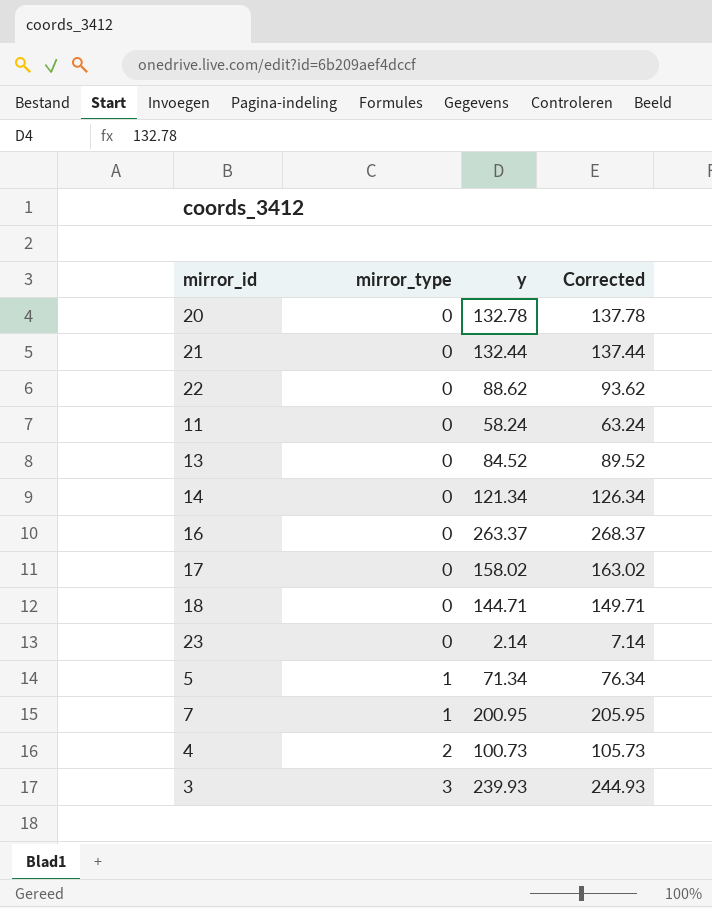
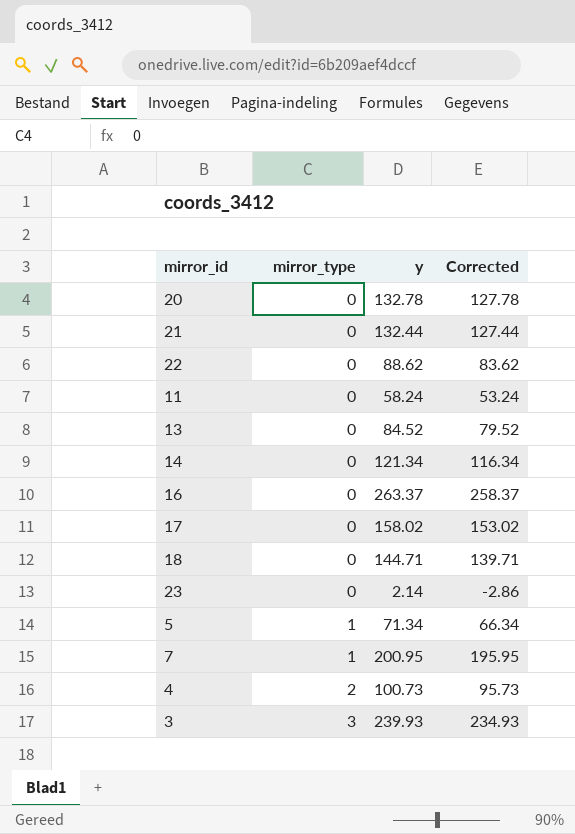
column Corrected | formula: [y] + 5 -> [y] - 5

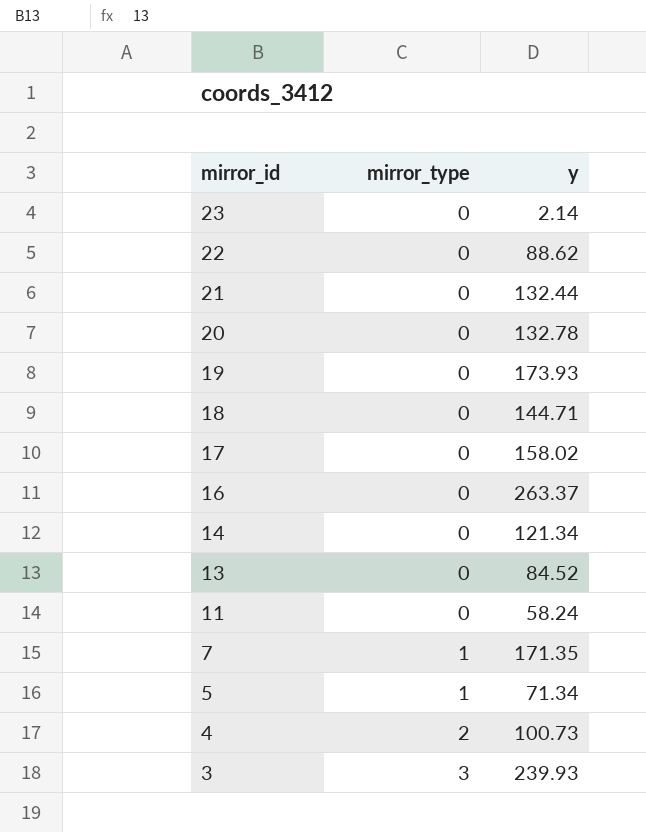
row order: mirror_type ascending -> mirror_id descending
column Corrected | formula: [y] - 5 -> none
row 19: none -> 0 | 173.93
7 | y: 200.95 -> 171.35

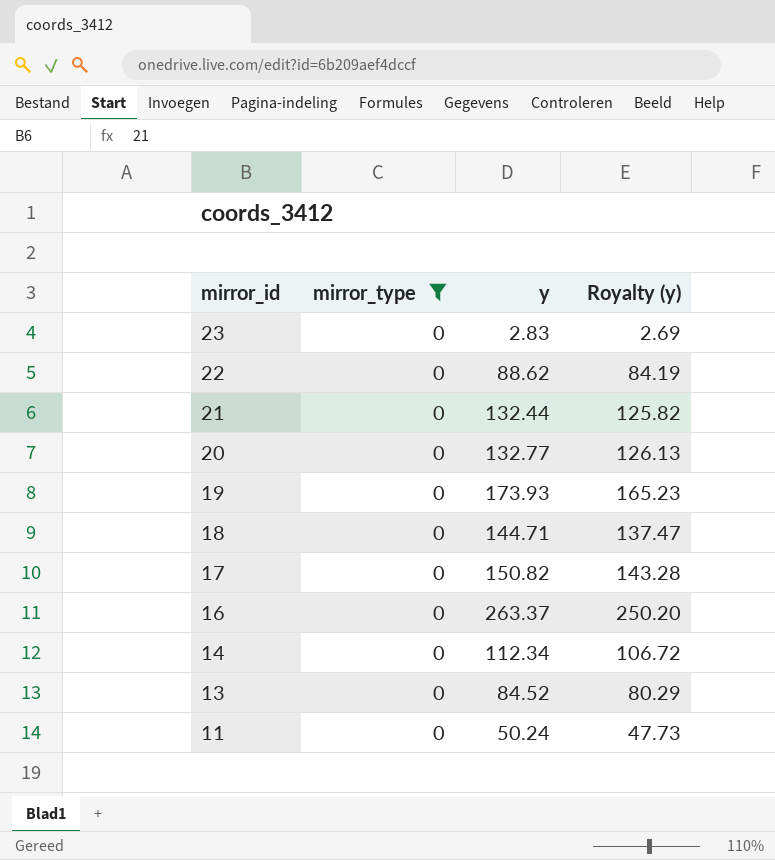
filter: none -> mirror_type = 0
column Royalty (y) | formula: none -> [y] * 0.95
23 | y: 2.14 -> 2.83
20 | y: 132.78 -> 132.77
17 | y: 158.02 -> 150.82
14 | y: 121.34 -> 112.34
11 | y: 58.24 -> 50.24

